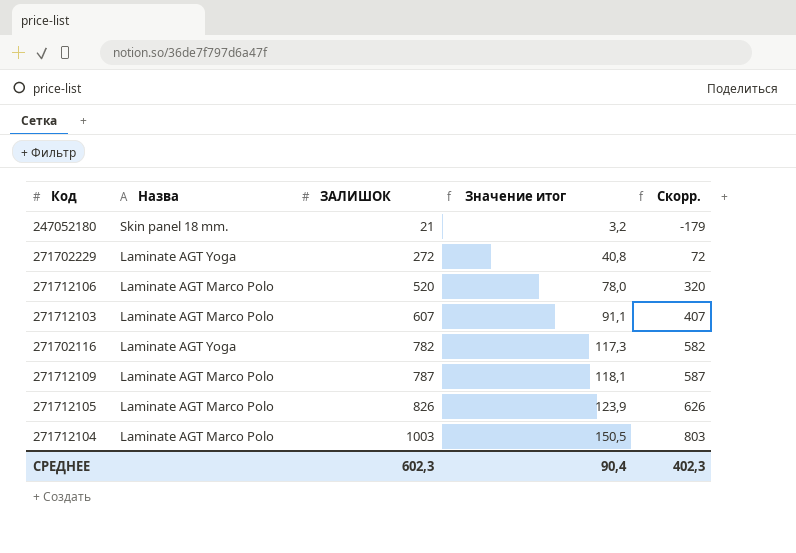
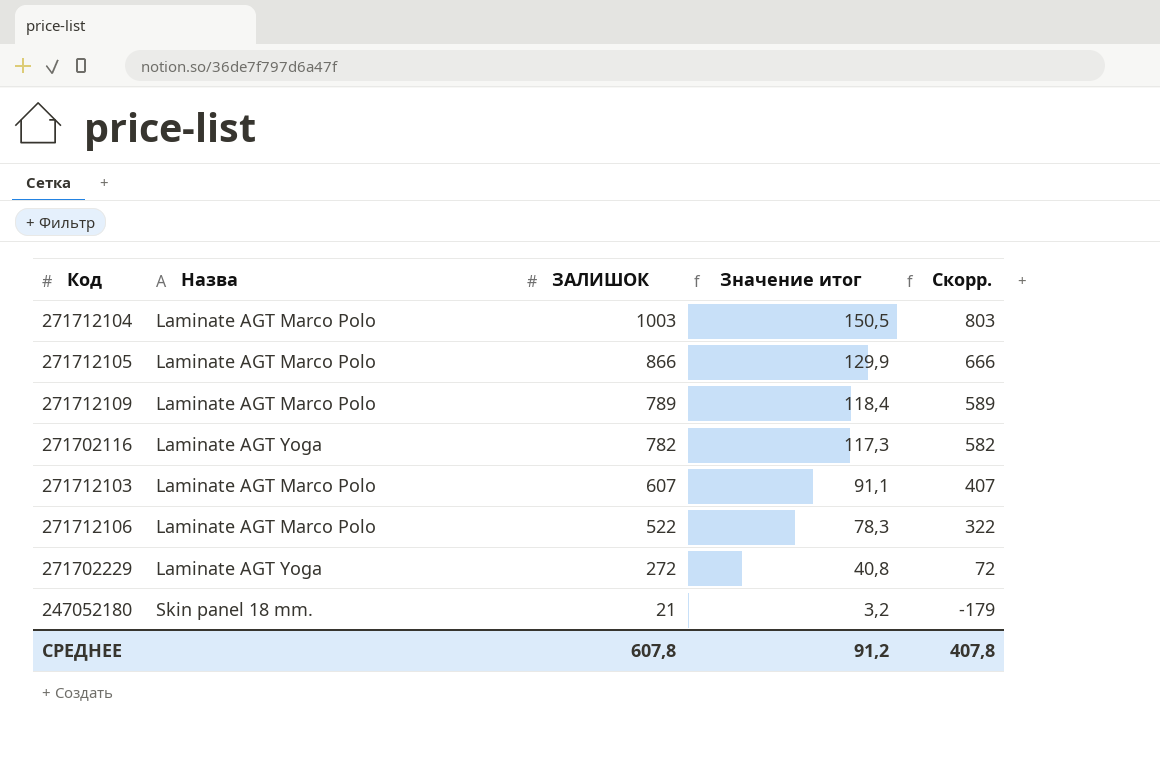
row order: ЗАЛИШОК ascending -> ЗАЛИШОК descending
271712105 | ЗАЛИШОК: 826 -> 866
271712105 | Значение итог: 123,9 -> 129,9
271712105 | Скорр.: 626 -> 666
271712109 | ЗАЛИШОК: 787 -> 789
271712109 | Значение итог: 118,1 -> 118,4
271712109 | Скорр.: 587 -> 589
271712106 | ЗАЛИШОК: 520 -> 522
271712106 | Значение итог: 78,0 -> 78,3
271712106 | Скорр.: 320 -> 322
СРЕДНЕЕ | ЗАЛИШОК: 602,3 -> 607,8
СРЕДНЕЕ | Значение итог: 90,4 -> 91,2
СРЕДНЕЕ | Скорр.: 402,3 -> 407,8

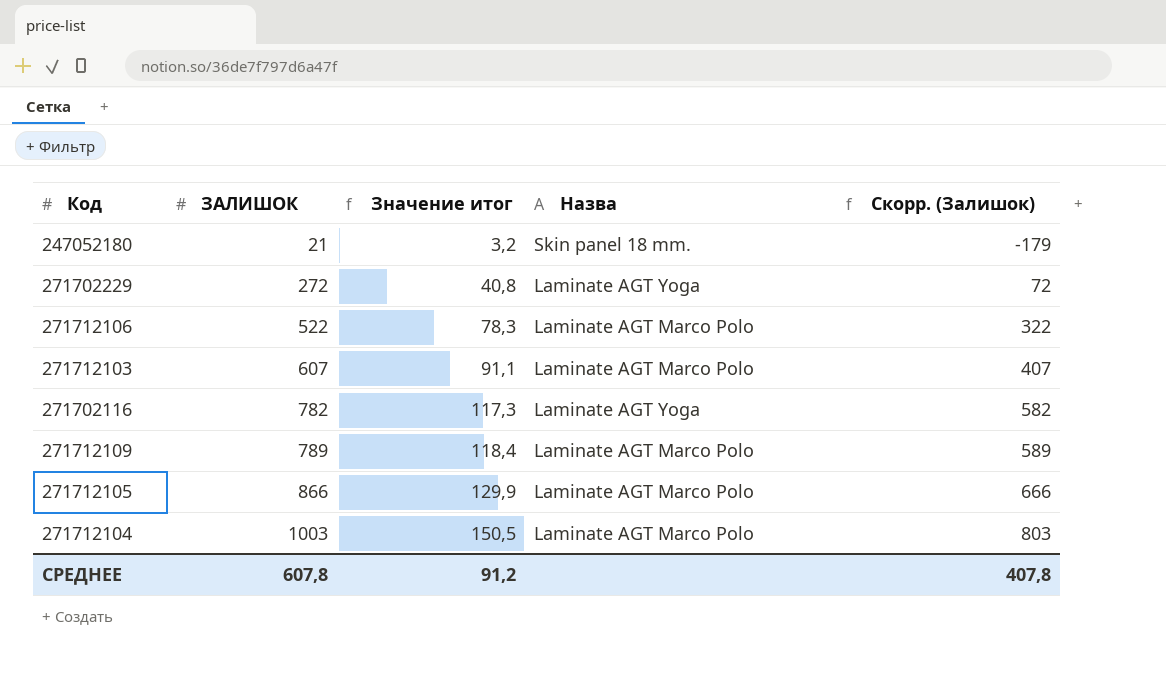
row order: ЗАЛИШОК descending -> ЗАЛИШОК ascending
column Назва | position: 2 -> 4
column name: Скорр. -> Скорр. (Залишок)

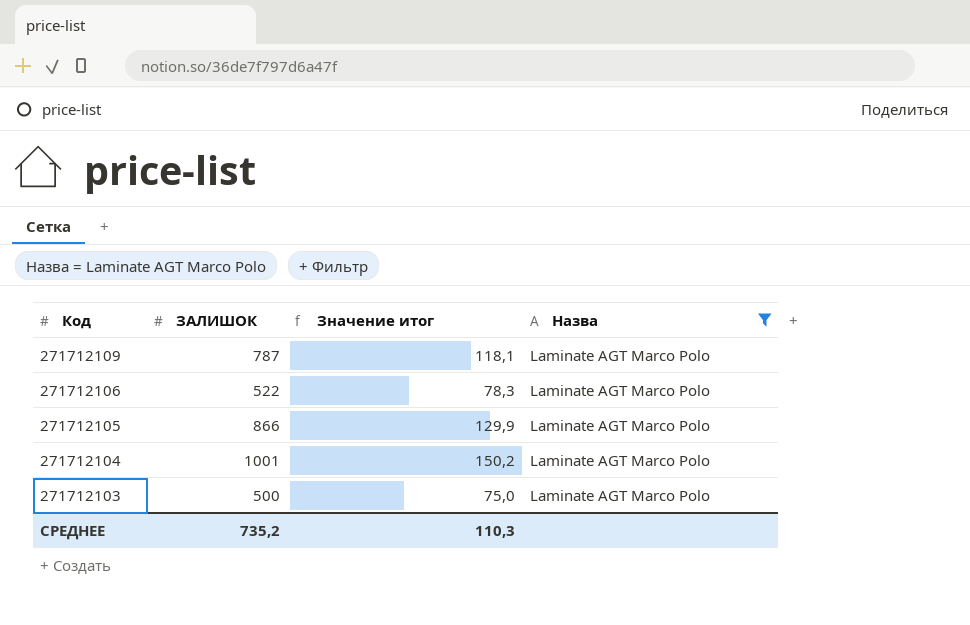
filter: none -> Назва = Laminate AGT Marco Polo
row order: ЗАЛИШОК ascending -> Код descending
column Скорр. (Залишок) | formula: [ЗАЛИШОК] - 200 -> none
271712109 | ЗАЛИШОК: 789 -> 787
271712109 | Значение итог: 118,4 -> 118,1
271712104 | ЗАЛИШОК: 1003 -> 1001
271712104 | Значение итог: 150,5 -> 150,2
271712103 | ЗАЛИШОК: 607 -> 500
271712103 | Значение итог: 91,1 -> 75,0
СРЕДНЕЕ | ЗАЛИШОК: 607,8 -> 735,2
СРЕДНЕЕ | Значение итог: 91,2 -> 110,3

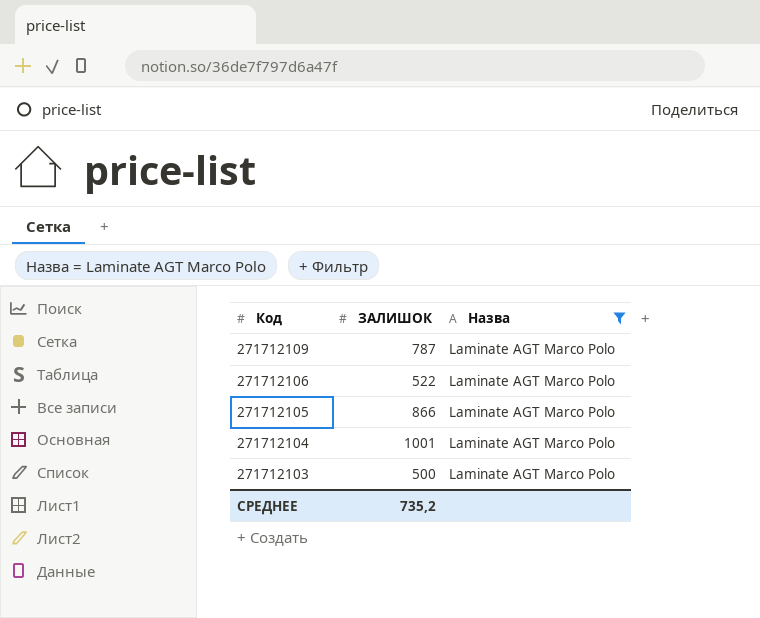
column Значение итог | formula: [ЗАЛИШОК] * 0,15 -> none

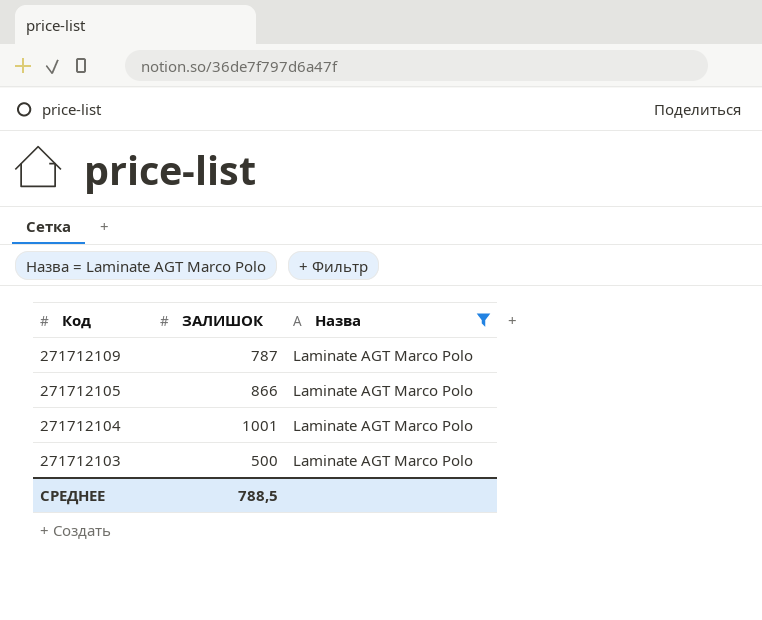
row 271712106: 522 | Laminate AGT Marco Polo -> none
СРЕДНЕЕ | ЗАЛИШОК: 735,2 -> 788,5

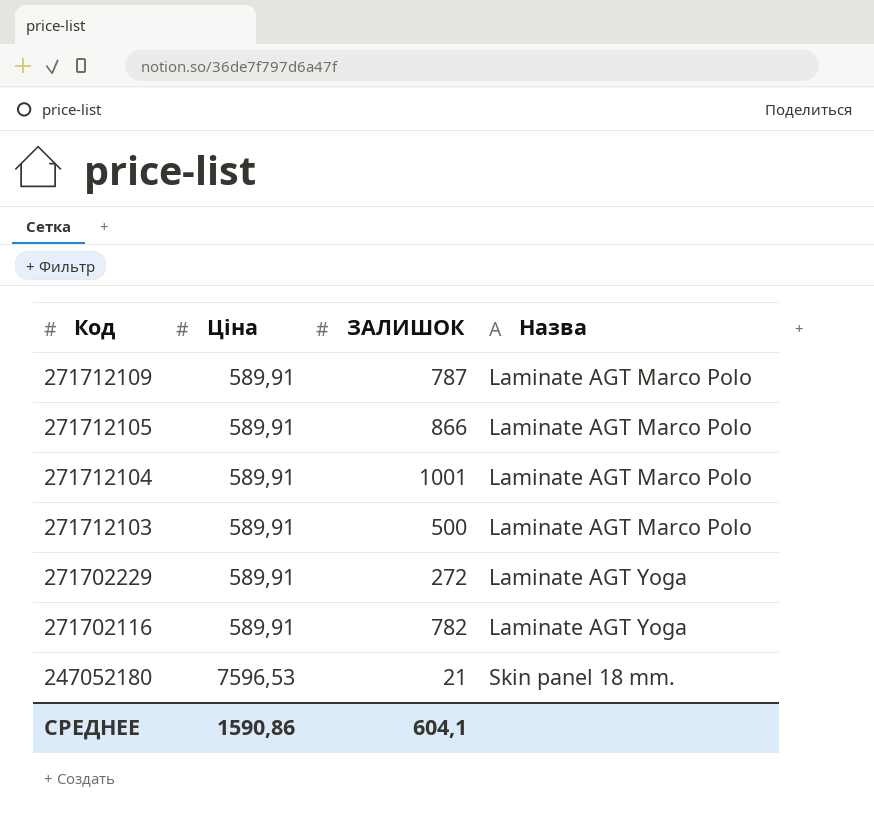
filter: Назва = Laminate AGT Marco Polo -> none
column Ціна | position: none -> 2
СРЕДНЕЕ | ЗАЛИШОК: 788,5 -> 604,1

